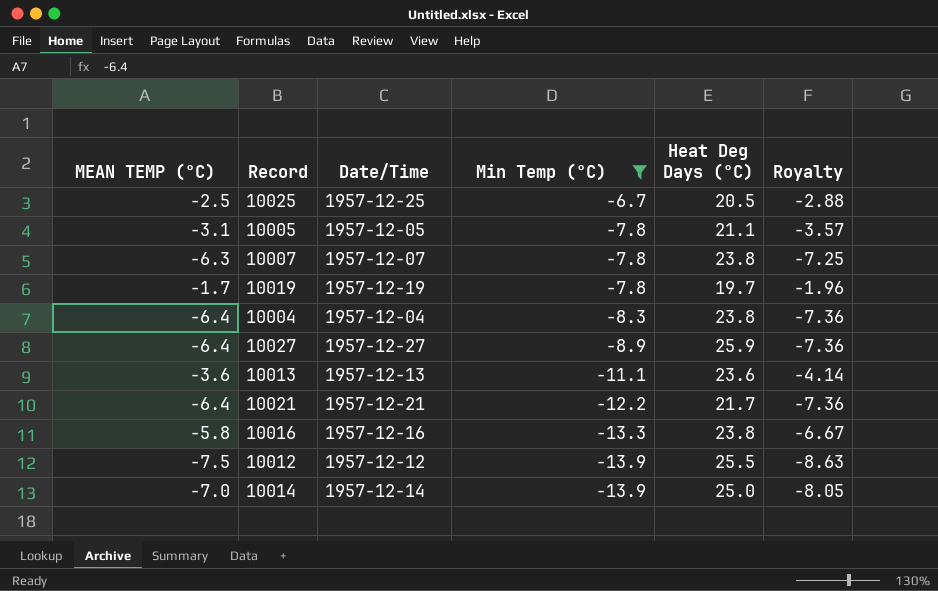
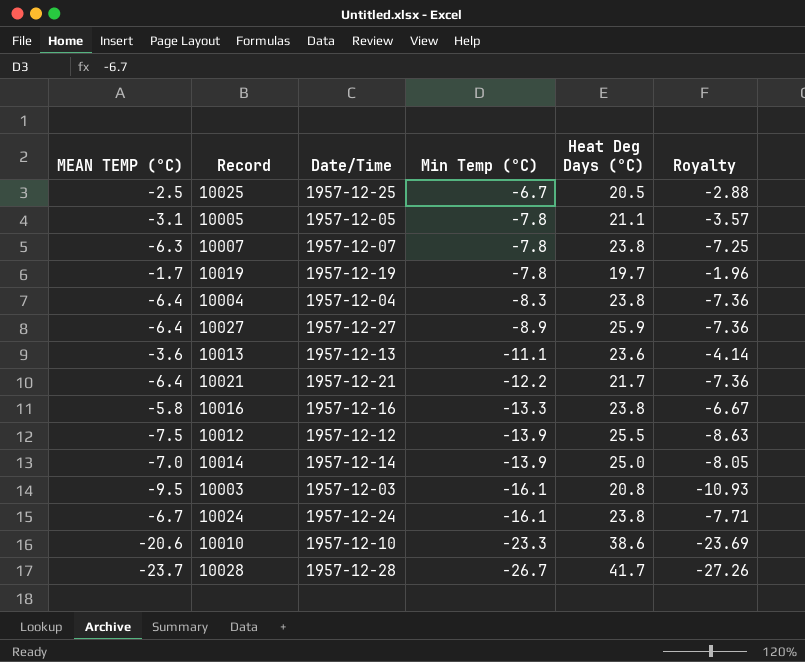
filter: Min Temp (°C) >= -13.9 -> none

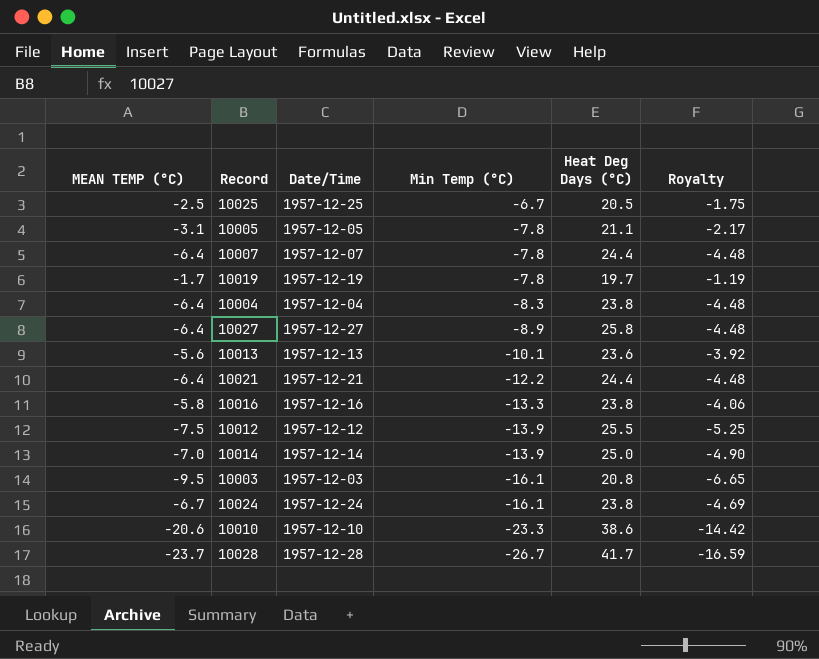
column Royalty | formula: [MEAN TEMP (°C)] * 1.15 -> [MEAN TEMP (°C)] * 0.7
10007 | MEAN TEMP (°C): -6.3 -> -6.4
10007 | Heat Deg Days (°C): 23.8 -> 24.4
10027 | Heat Deg Days (°C): 25.9 -> 25.8
10013 | MEAN TEMP (°C): -3.6 -> -5.6
10013 | Min Temp (°C): -11.1 -> -10.1
10021 | Heat Deg Days (°C): 21.7 -> 24.4

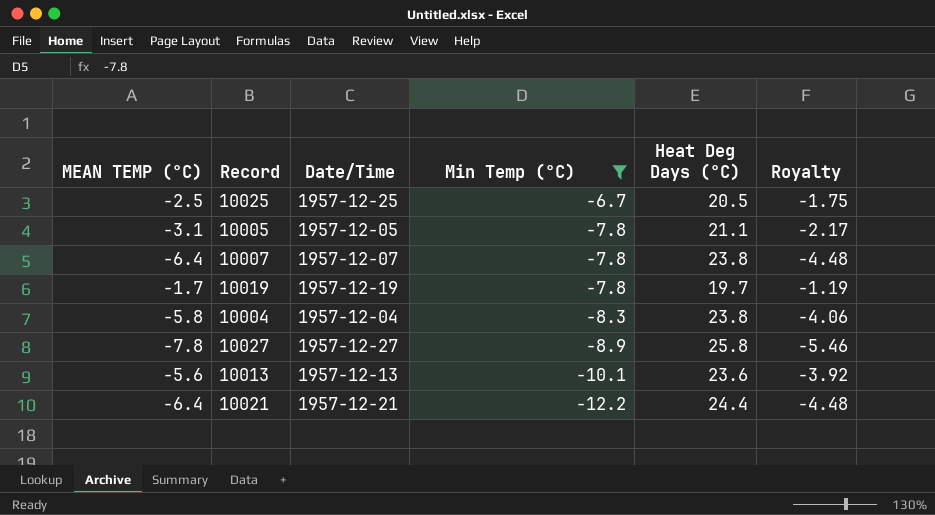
filter: none -> Min Temp (°C) >= -12.2
10007 | Heat Deg Days (°C): 24.4 -> 23.8
10004 | MEAN TEMP (°C): -6.4 -> -5.8
10004 | Royalty: -4.48 -> -4.06
10027 | MEAN TEMP (°C): -6.4 -> -7.8
10027 | Royalty: -4.48 -> -5.46

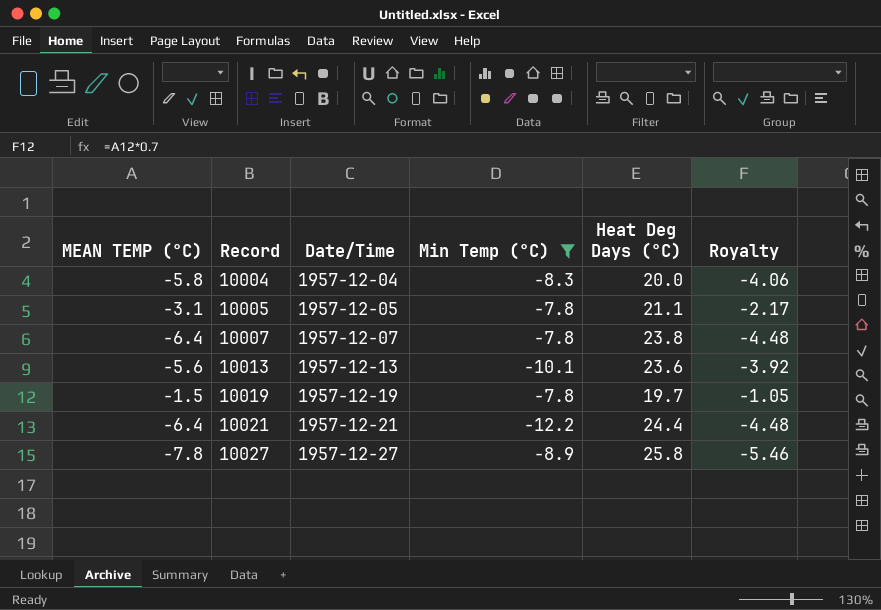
row order: Min Temp (°C) descending -> Record ascending
row 10025: -2.5 | 1957-12-25 | -6.7 | 20.5 | -1.75 -> none
10004 | Heat Deg Days (°C): 23.8 -> 20.0
10019 | MEAN TEMP (°C): -1.7 -> -1.5
10019 | Royalty: -1.19 -> -1.05

